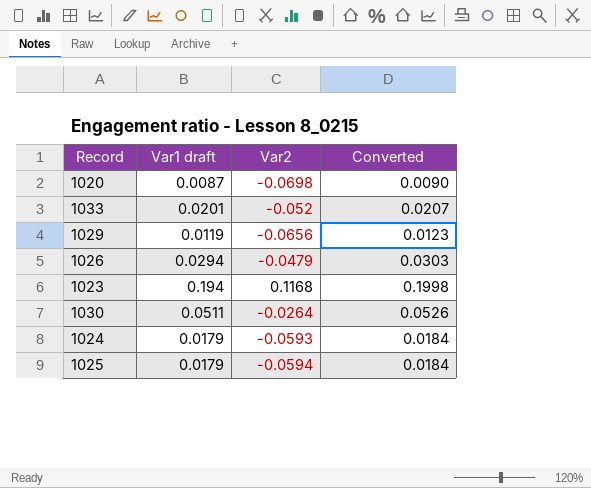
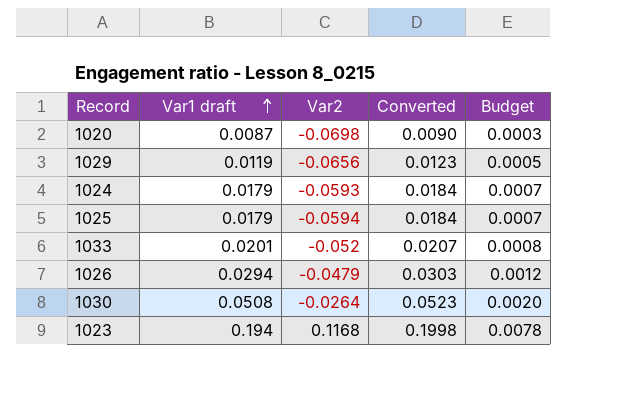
row order: none -> Var1 draft ascending
column Budget | formula: none -> [Var1 draft] * 0.04
1030 | Var1 draft: 0.0511 -> 0.0508
1030 | Converted: 0.0526 -> 0.0523

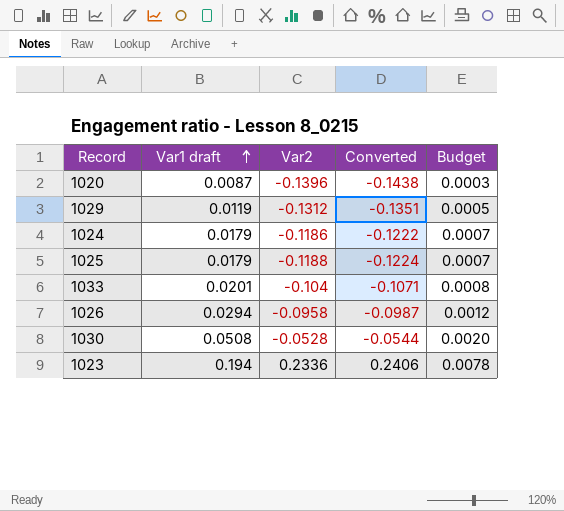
column Converted | formula: [Var1 draft] * 1.03 -> [Var2] * 1.03
1020 | Var2: -0.0698 -> -0.1396
1029 | Var2: -0.0656 -> -0.1312
1024 | Var2: -0.0593 -> -0.1186
1025 | Var2: -0.0594 -> -0.1188
1033 | Var2: -0.052 -> -0.104
1026 | Var2: -0.0479 -> -0.0958
1030 | Var2: -0.0264 -> -0.0528
1023 | Var2: 0.1168 -> 0.2336

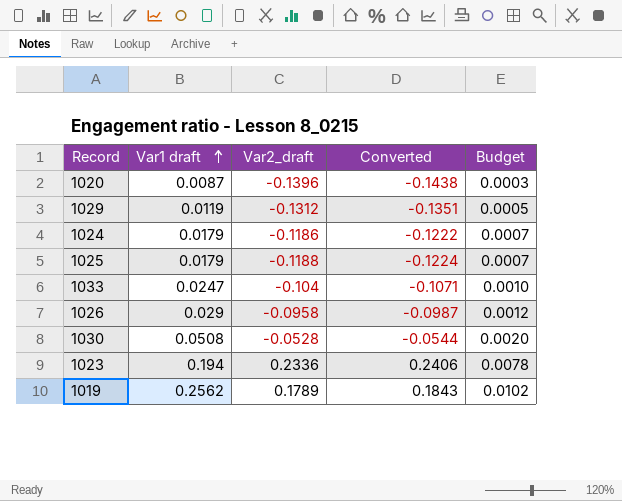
column name: Var2 -> Var2_draft
1033 | Var1 draft: 0.0201 -> 0.0247
1033 | Budget: 0.0008 -> 0.0010
1026 | Var1 draft: 0.0294 -> 0.029
row 1019: none -> 0.2562 | 0.1789 | 0.1843 | 0.0102

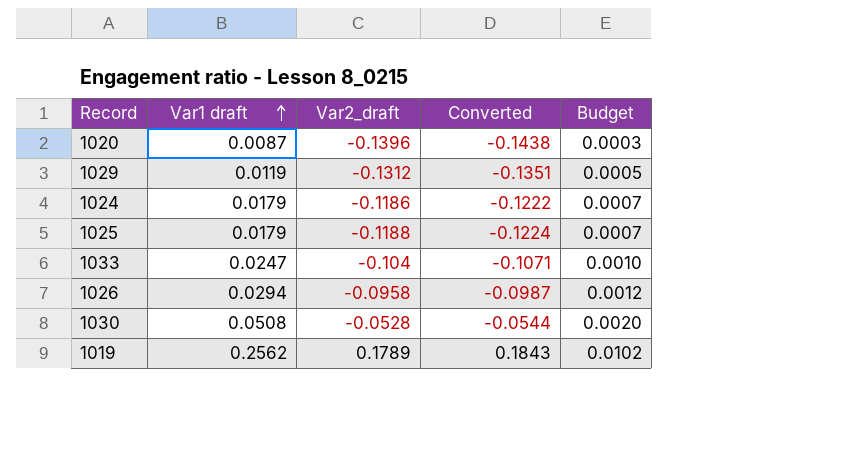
row 1023: 0.194 | 0.2336 | 0.2406 | 0.0078 -> none
1026 | Var1 draft: 0.029 -> 0.0294

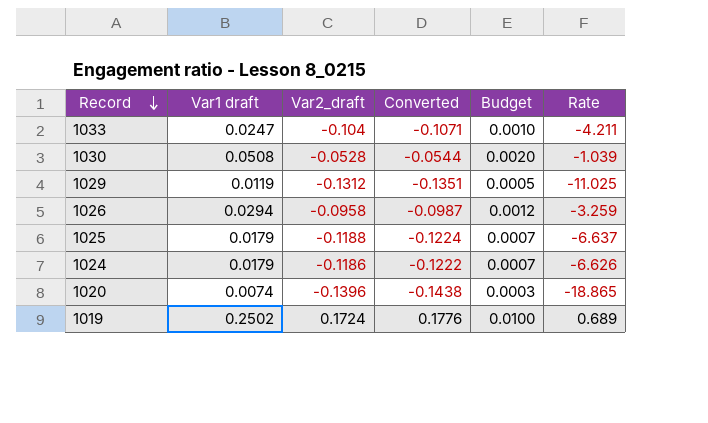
row order: Var1 draft ascending -> Record descending
column Rate | formula: none -> [Var2_draft] / [Var1 draft]
1020 | Var1 draft: 0.0087 -> 0.0074
1019 | Var1 draft: 0.2562 -> 0.2502
1019 | Var2_draft: 0.1789 -> 0.1724
1019 | Converted: 0.1843 -> 0.1776
1019 | Budget: 0.0102 -> 0.0100

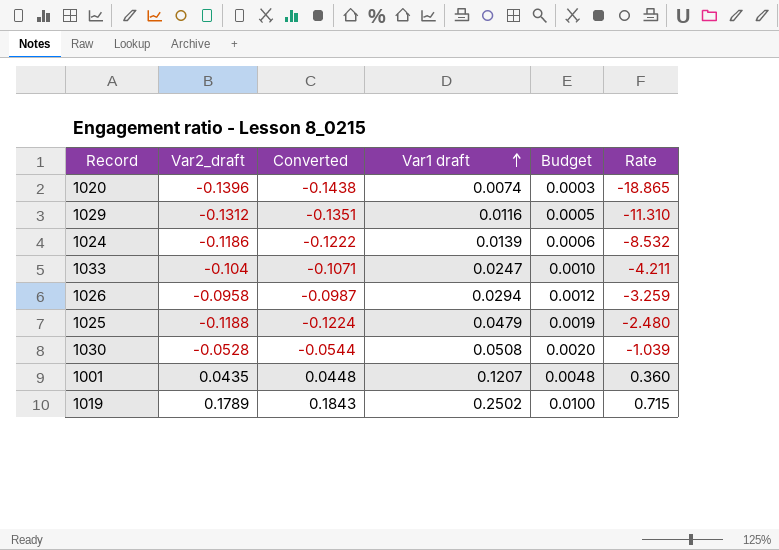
row order: Record descending -> Var1 draft ascending
column Var1 draft | position: 2 -> 4
1029 | Var1 draft: 0.0119 -> 0.0116
1029 | Rate: -11.025 -> -11.310
1024 | Var1 draft: 0.0179 -> 0.0139
1024 | Budget: 0.0007 -> 0.0006
1024 | Rate: -6.626 -> -8.532
1025 | Var1 draft: 0.0179 -> 0.0479
1025 | Budget: 0.0007 -> 0.0019
1025 | Rate: -6.637 -> -2.480
row 1001: none -> 0.0435 | 0.0448 | 0.1207 | 0.0048 | 0.360
1019 | Var2_draft: 0.1724 -> 0.1789
1019 | Converted: 0.1776 -> 0.1843
1019 | Rate: 0.689 -> 0.715

